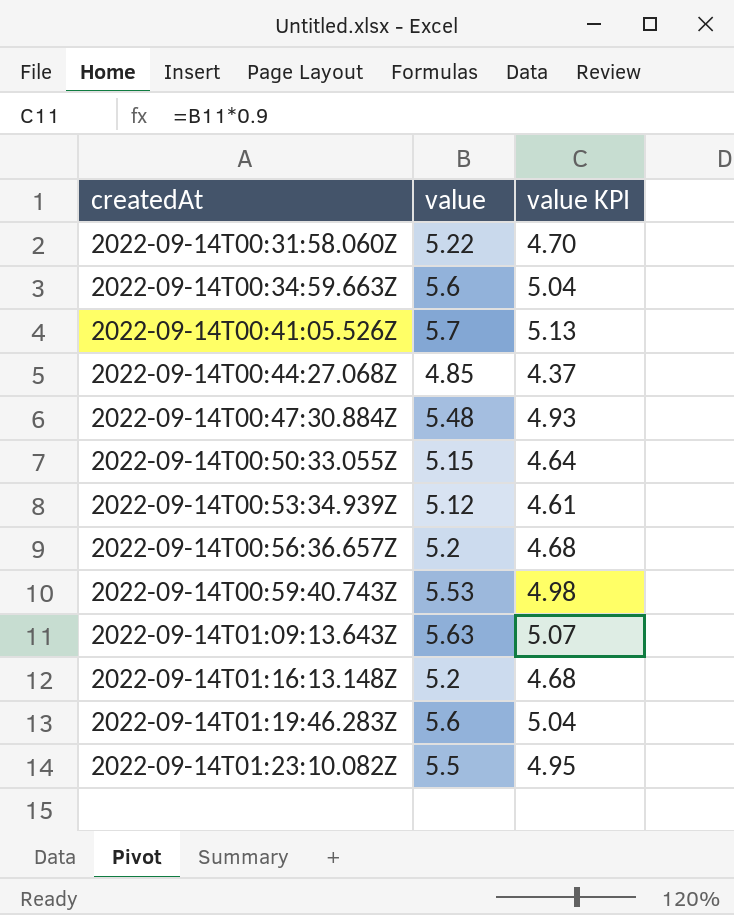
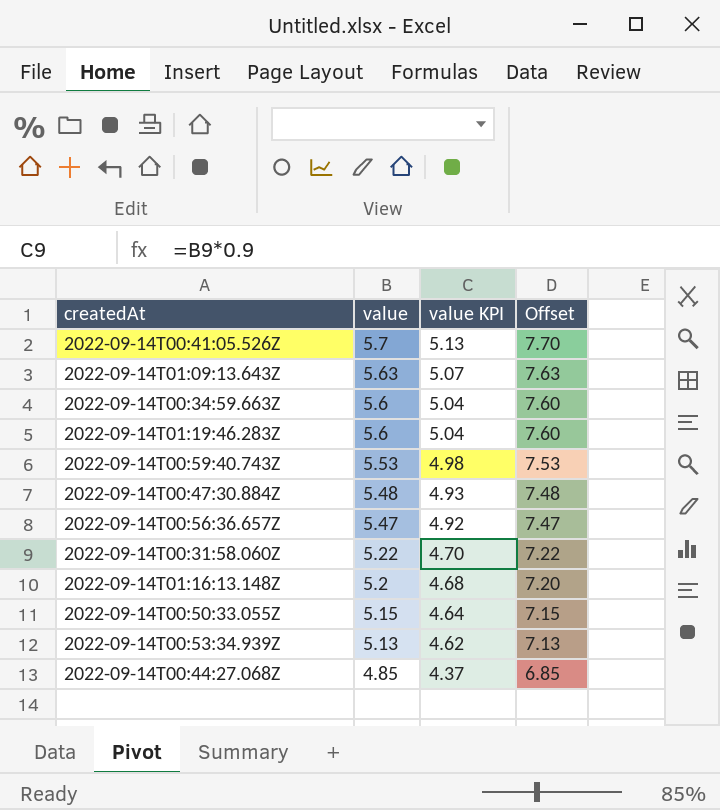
row order: createdAt ascending -> value descending
column Offset | formula: none -> [value] + 2
row 2022-09-14T01:23:10.082Z: 5.5 | 4.95 -> none
2022-09-14T00:56:36.657Z | value: 5.2 -> 5.47
2022-09-14T00:56:36.657Z | value KPI: 4.68 -> 4.92
2022-09-14T00:53:34.939Z | value: 5.12 -> 5.13
2022-09-14T00:53:34.939Z | value KPI: 4.61 -> 4.62

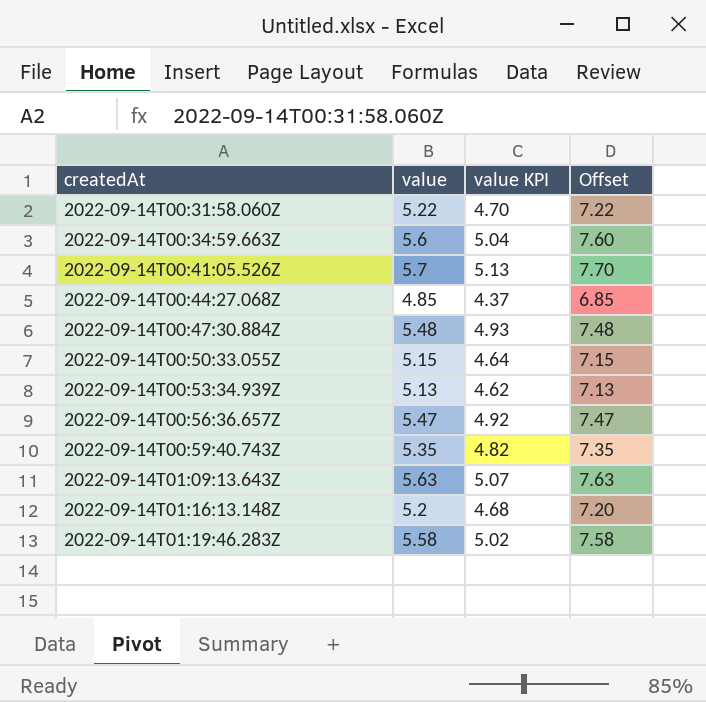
row order: value descending -> createdAt ascending
2022-09-14T00:59:40.743Z | value: 5.53 -> 5.35
2022-09-14T00:59:40.743Z | value KPI: 4.98 -> 4.82
2022-09-14T00:59:40.743Z | Offset: 7.53 -> 7.35
2022-09-14T01:19:46.283Z | value: 5.6 -> 5.58
2022-09-14T01:19:46.283Z | value KPI: 5.04 -> 5.02
2022-09-14T01:19:46.283Z | Offset: 7.60 -> 7.58

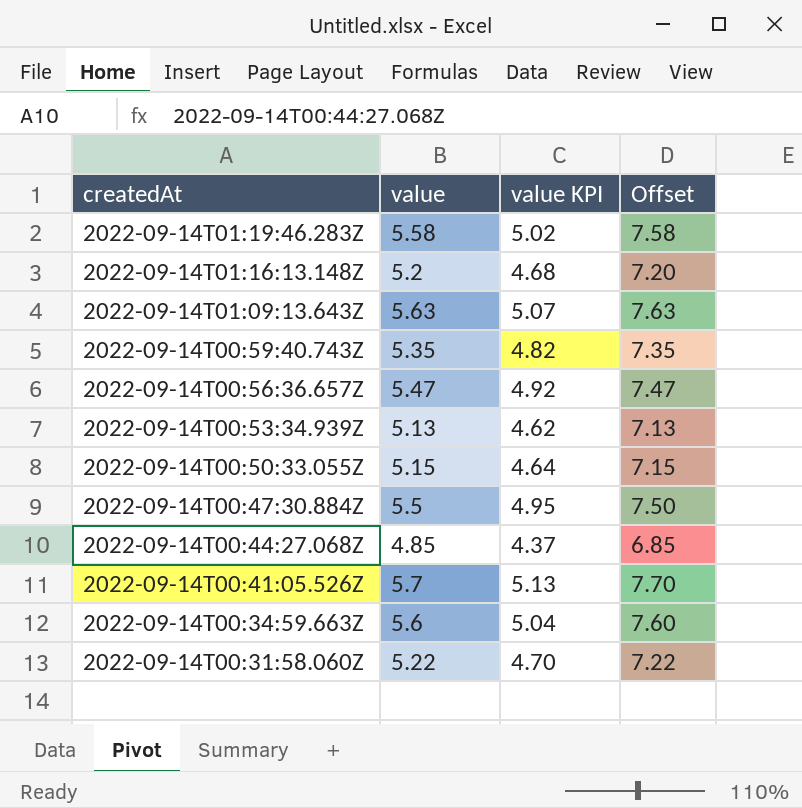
row order: createdAt ascending -> createdAt descending
2022-09-14T00:47:30.884Z | value: 5.48 -> 5.5
2022-09-14T00:47:30.884Z | value KPI: 4.93 -> 4.95
2022-09-14T00:47:30.884Z | Offset: 7.48 -> 7.50

